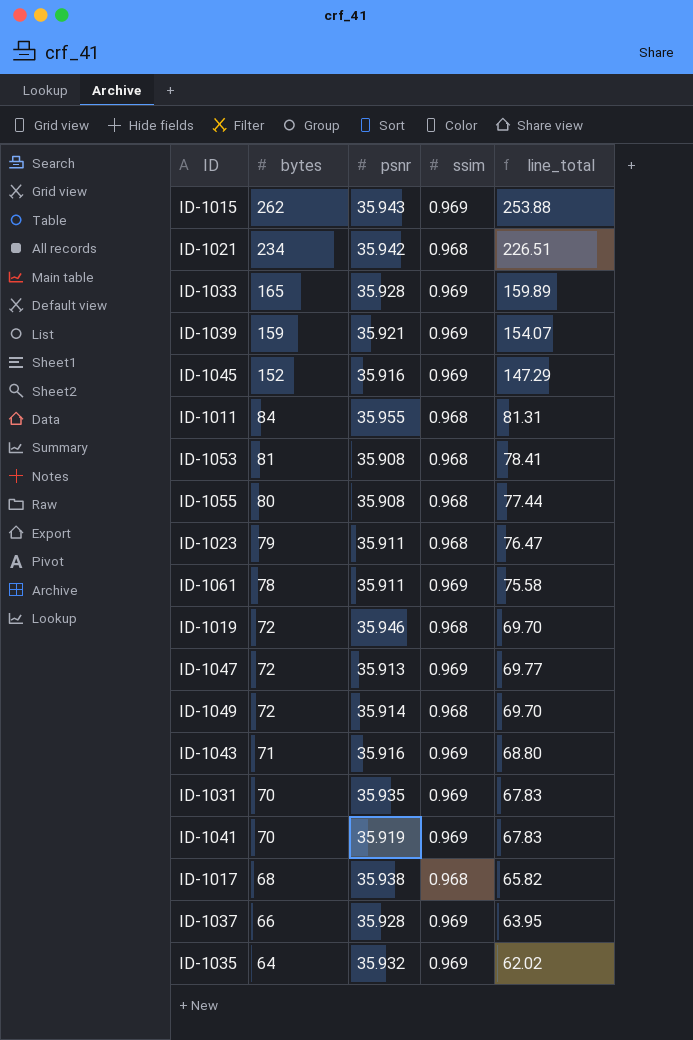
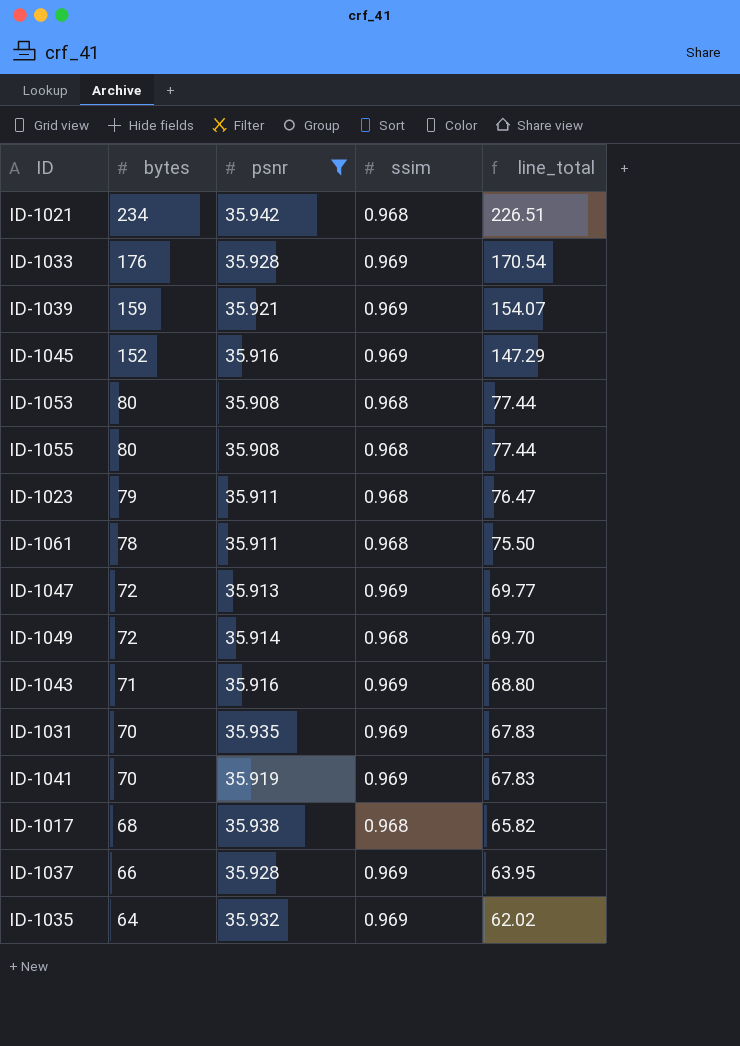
filter: none -> psnr <= 35.942
ID-1033 | bytes: 165 -> 176
ID-1033 | line_total: 159.89 -> 170.54
ID-1053 | bytes: 81 -> 80
ID-1053 | line_total: 78.41 -> 77.44
ID-1061 | ssim: 0.969 -> 0.968
ID-1061 | line_total: 75.58 -> 75.50

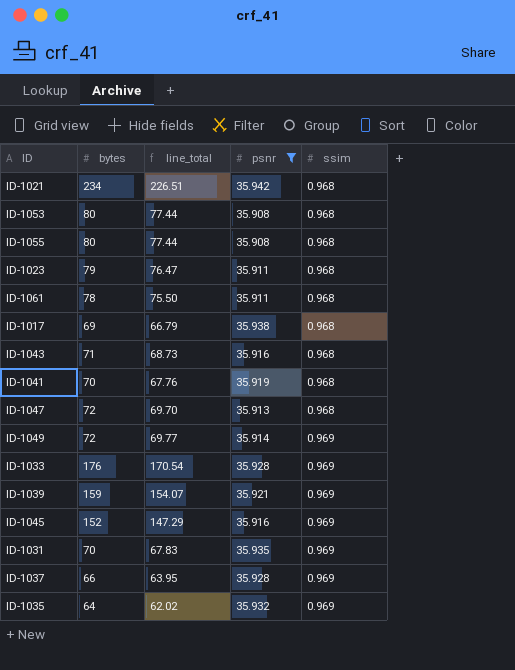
row order: bytes descending -> ssim ascending
column line_total | position: 5 -> 3
ID-1017 | bytes: 68 -> 69
ID-1017 | line_total: 65.82 -> 66.79
ID-1043 | line_total: 68.80 -> 68.73
ID-1043 | ssim: 0.969 -> 0.968
ID-1041 | line_total: 67.83 -> 67.76
ID-1041 | ssim: 0.969 -> 0.968
ID-1047 | line_total: 69.77 -> 69.70
ID-1047 | ssim: 0.969 -> 0.968
ID-1049 | line_total: 69.70 -> 69.77
ID-1049 | ssim: 0.968 -> 0.969

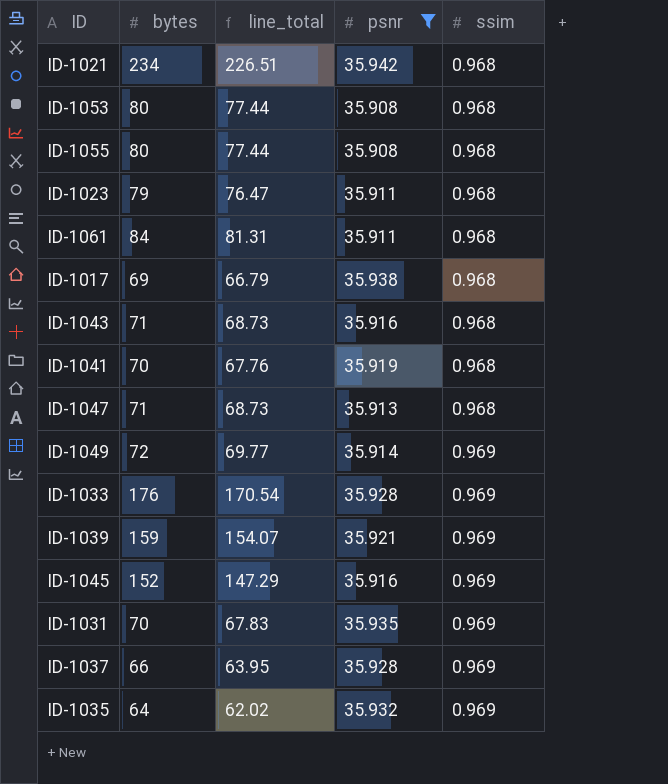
ID-1061 | bytes: 78 -> 84
ID-1061 | line_total: 75.50 -> 81.31
ID-1047 | bytes: 72 -> 71
ID-1047 | line_total: 69.70 -> 68.73

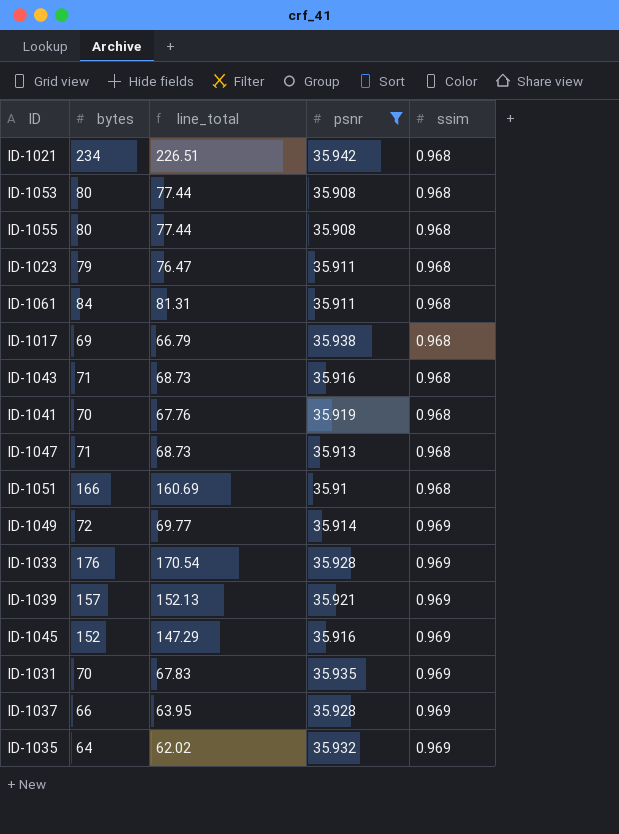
row ID-1051: none -> 166 | 160.69 | 35.91 | 0.968
ID-1039 | bytes: 159 -> 157
ID-1039 | line_total: 154.07 -> 152.13

